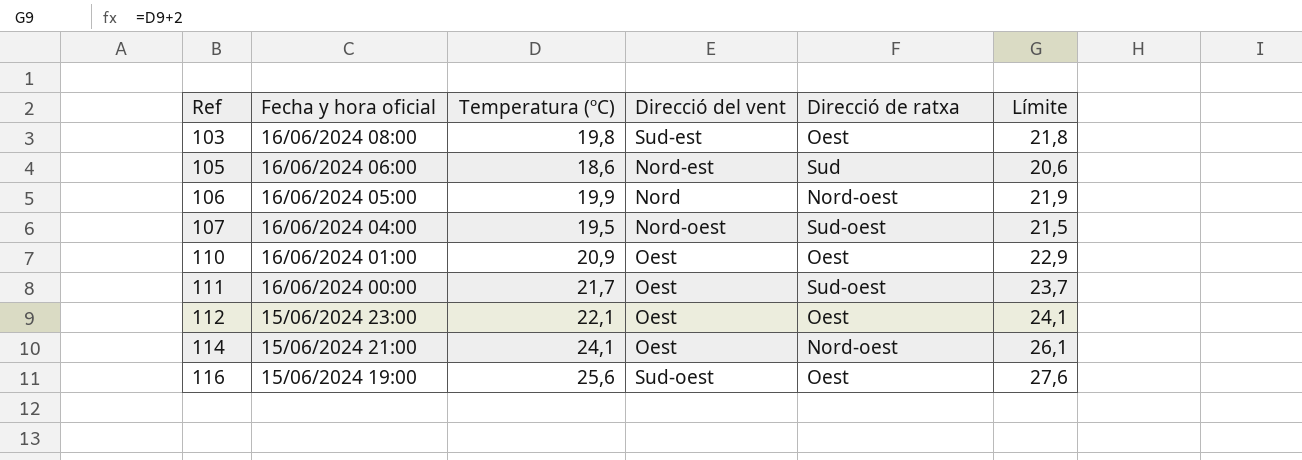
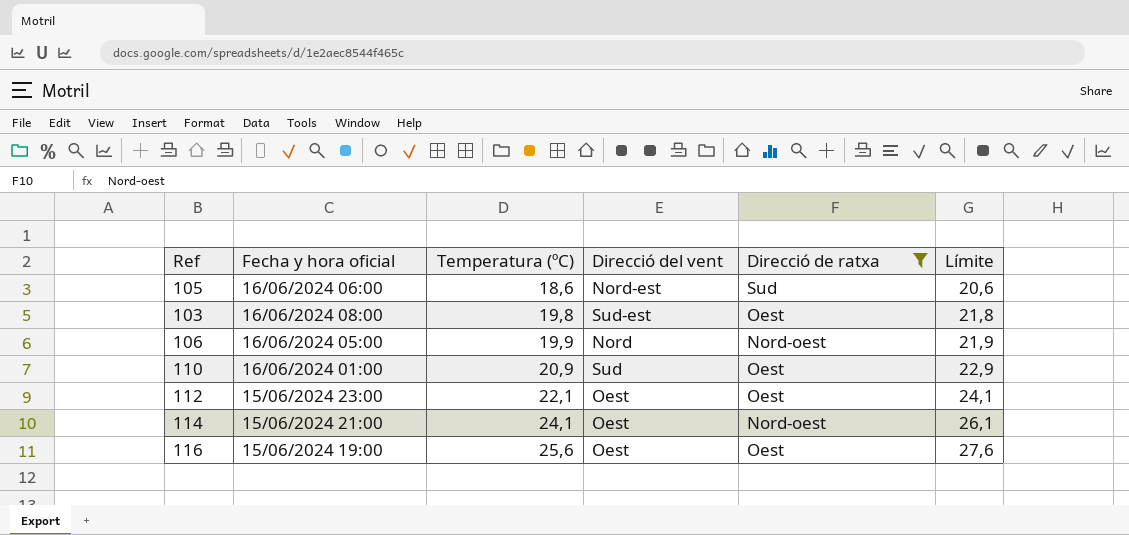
filter: none -> Direcció de ratxa != Sud-oest
row order: Ref ascending -> Temperatura (ºC) ascending
110 | Direcció del vent: Oest -> Sud
116 | Direcció del vent: Sud-oest -> Oest

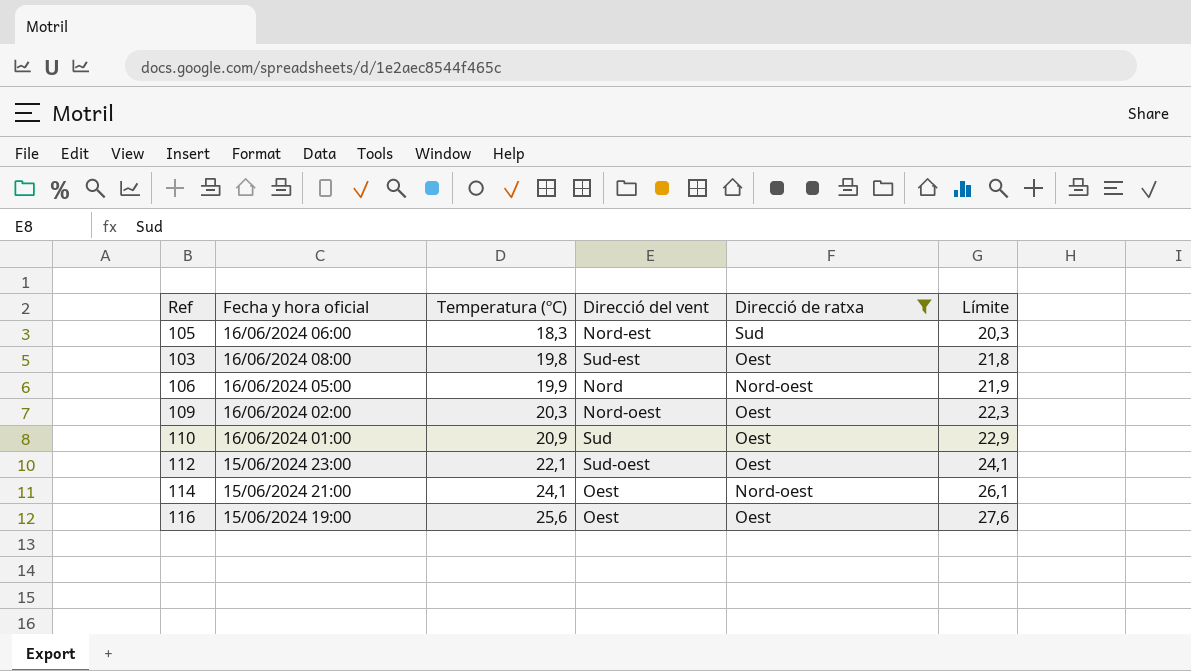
105 | Temperatura (ºC): 18,6 -> 18,3
105 | Límite: 20,6 -> 20,3
row 109: none -> 16/06/2024 02:00 | 20,3 | Nord-oest | Oest | 22,3
112 | Direcció del vent: Oest -> Sud-oest

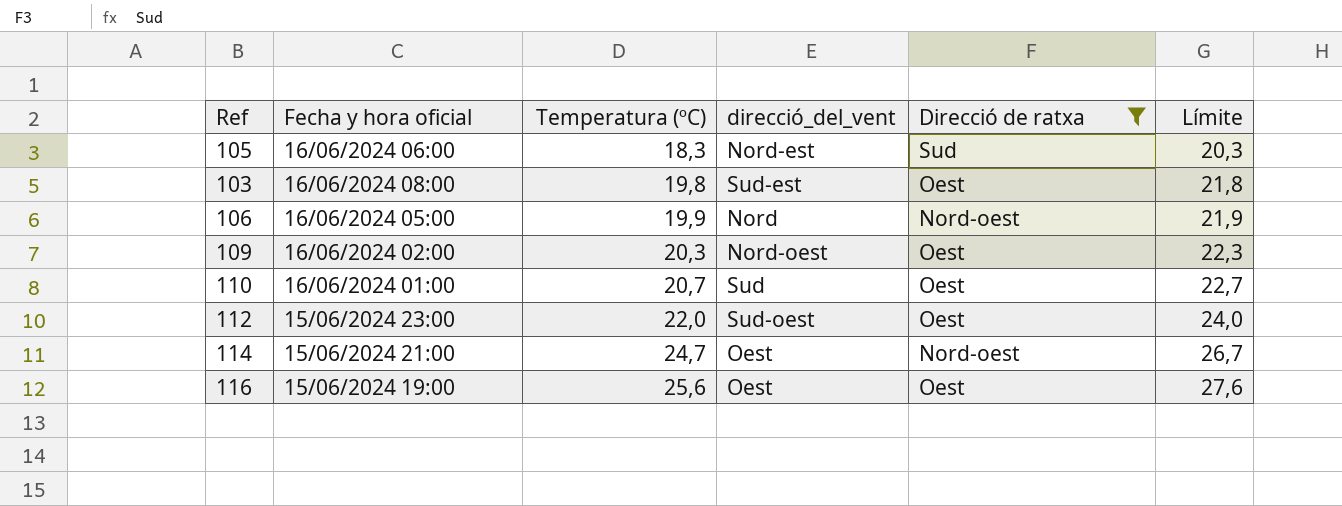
column name: Direcció del vent -> direcció_del_vent
110 | Temperatura (ºC): 20,9 -> 20,7
110 | Límite: 22,9 -> 22,7
112 | Temperatura (ºC): 22,1 -> 22,0
112 | Límite: 24,1 -> 24,0
114 | Temperatura (ºC): 24,1 -> 24,7
114 | Límite: 26,1 -> 26,7

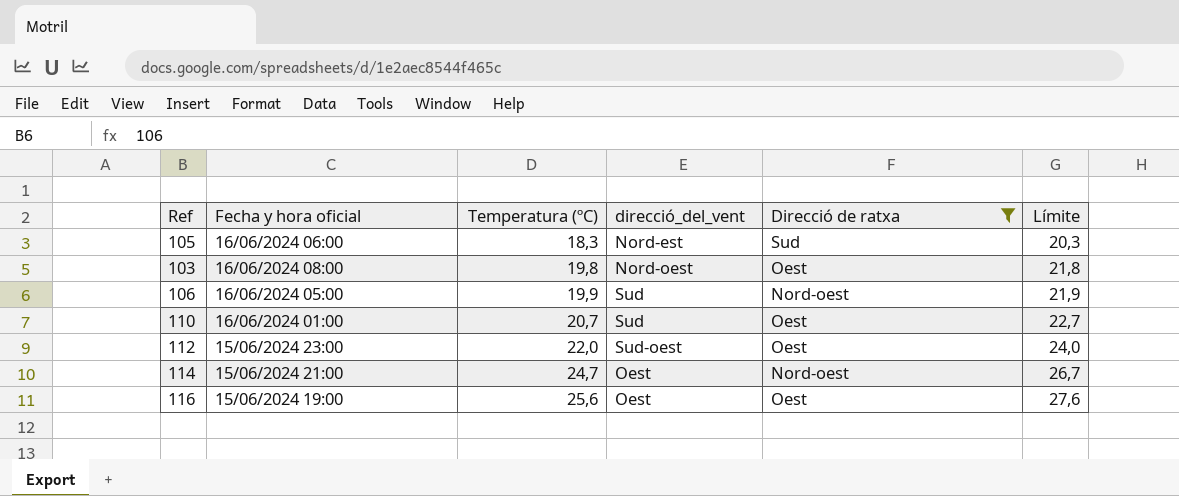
row 109: 16/06/2024 02:00 | 20,3 | Nord-oest | Oest | 22,3 -> none
103 | direcció_del_vent: Sud-est -> Nord-oest
106 | direcció_del_vent: Nord -> Sud

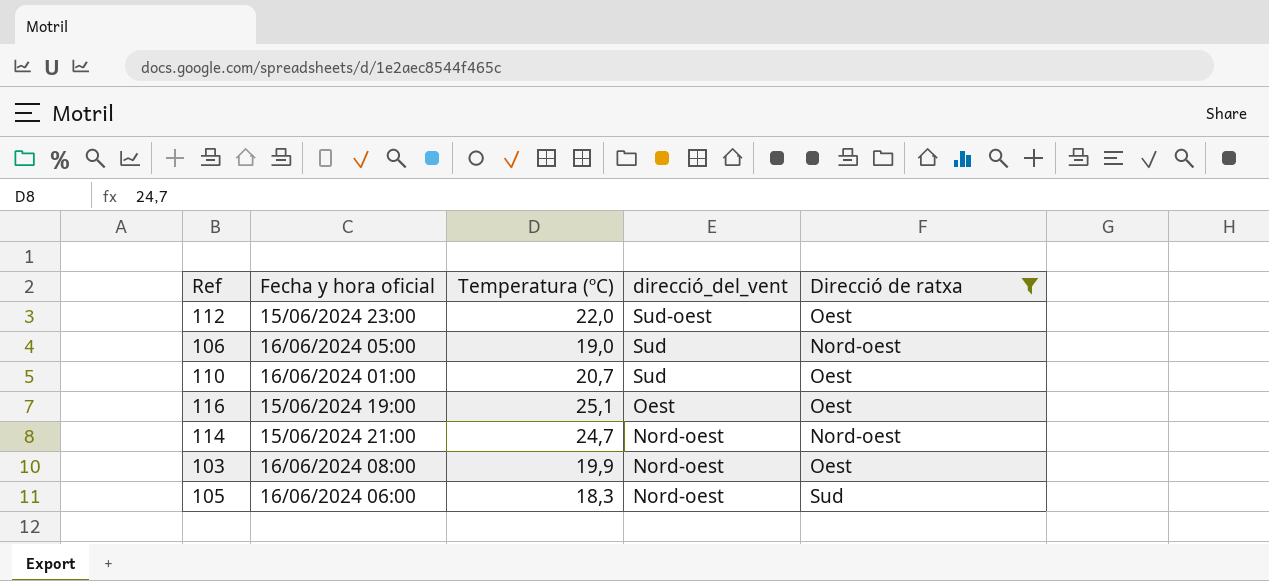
row order: Temperatura (ºC) ascending -> direcció_del_vent descending
column Límite | formula: [Temperatura (ºC)] + 2 -> none
106 | Temperatura (ºC): 19,9 -> 19,0
116 | Temperatura (ºC): 25,6 -> 25,1
114 | direcció_del_vent: Oest -> Nord-oest
103 | Temperatura (ºC): 19,8 -> 19,9
105 | direcció_del_vent: Nord-est -> Nord-oest

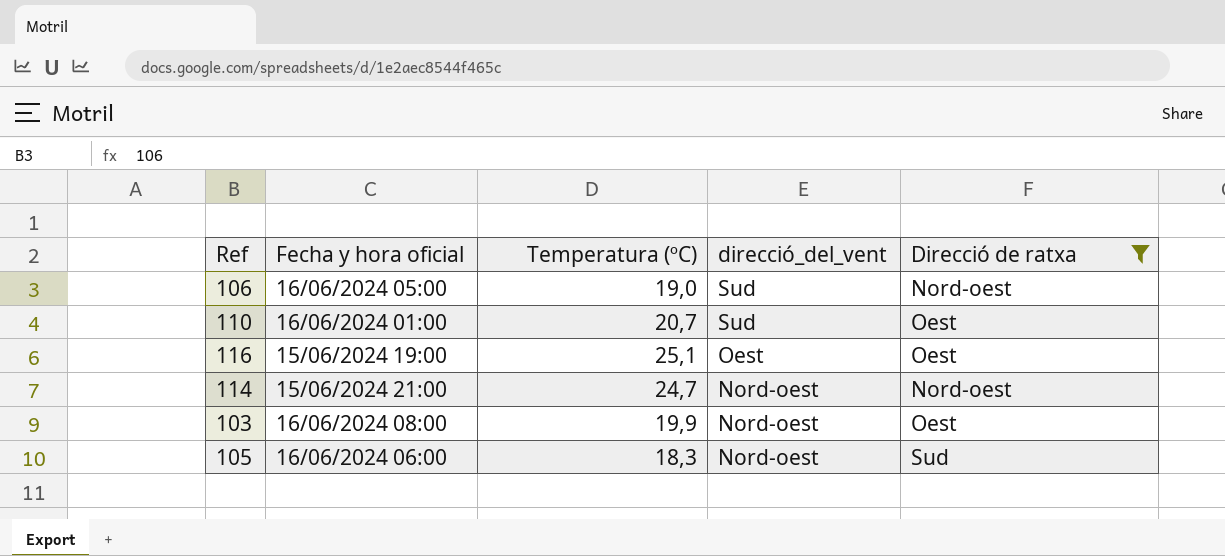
row 112: 15/06/2024 23:00 | 22,0 | Sud-oest | Oest -> none

